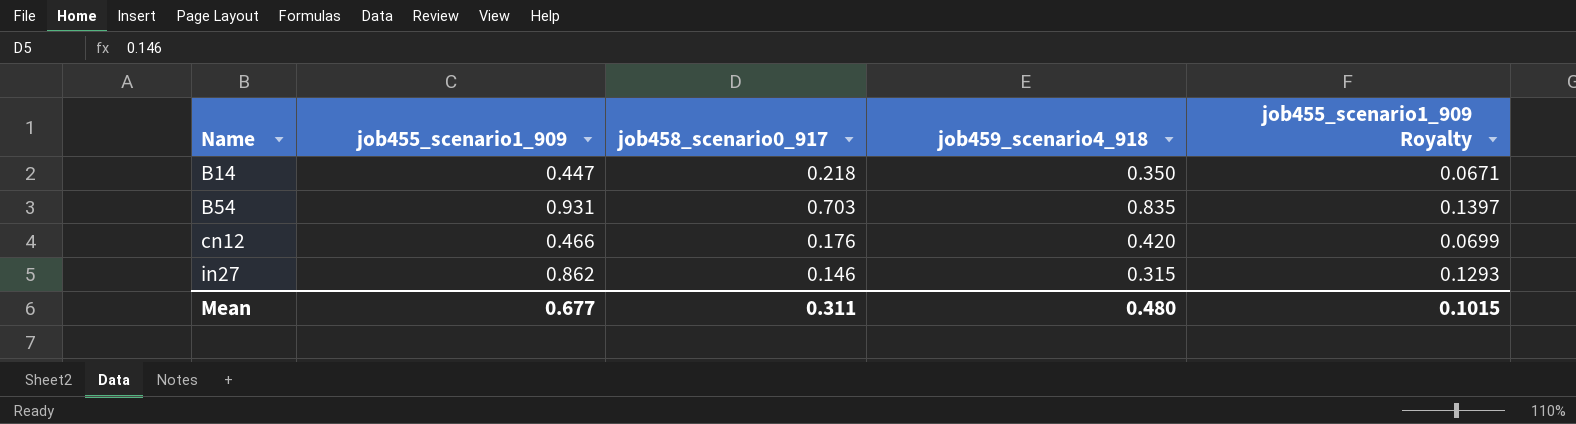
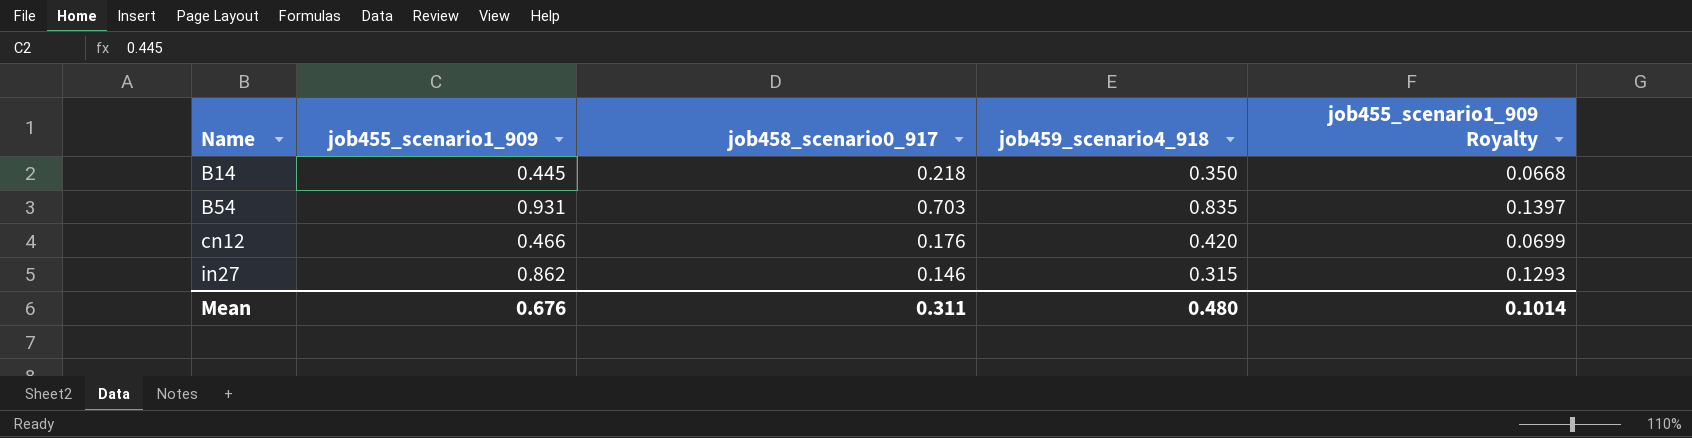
B14 | job455_scenario1_909: 0.447 -> 0.445
B14 | job455_scenario1_909 Royalty: 0.0671 -> 0.0668
Mean | job455_scenario1_909: 0.677 -> 0.676
Mean | job455_scenario1_909 Royalty: 0.1015 -> 0.1014

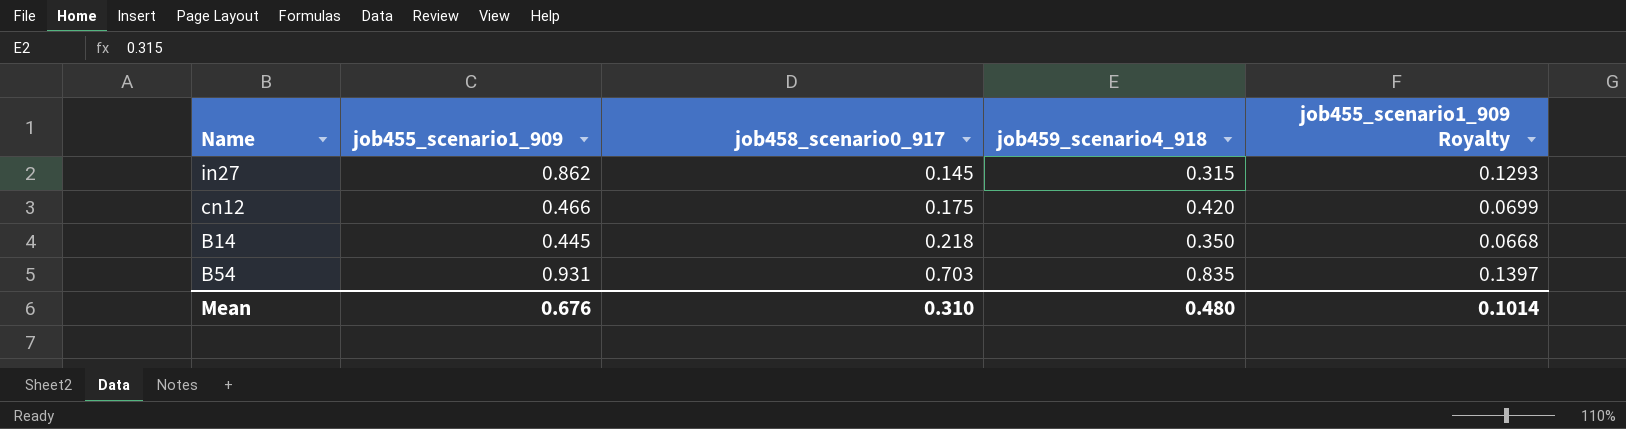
row order: Name ascending -> job458_scenario0_917 ascending
in27 | job458_scenario0_917: 0.146 -> 0.145
cn12 | job458_scenario0_917: 0.176 -> 0.175
Mean | job458_scenario0_917: 0.311 -> 0.310

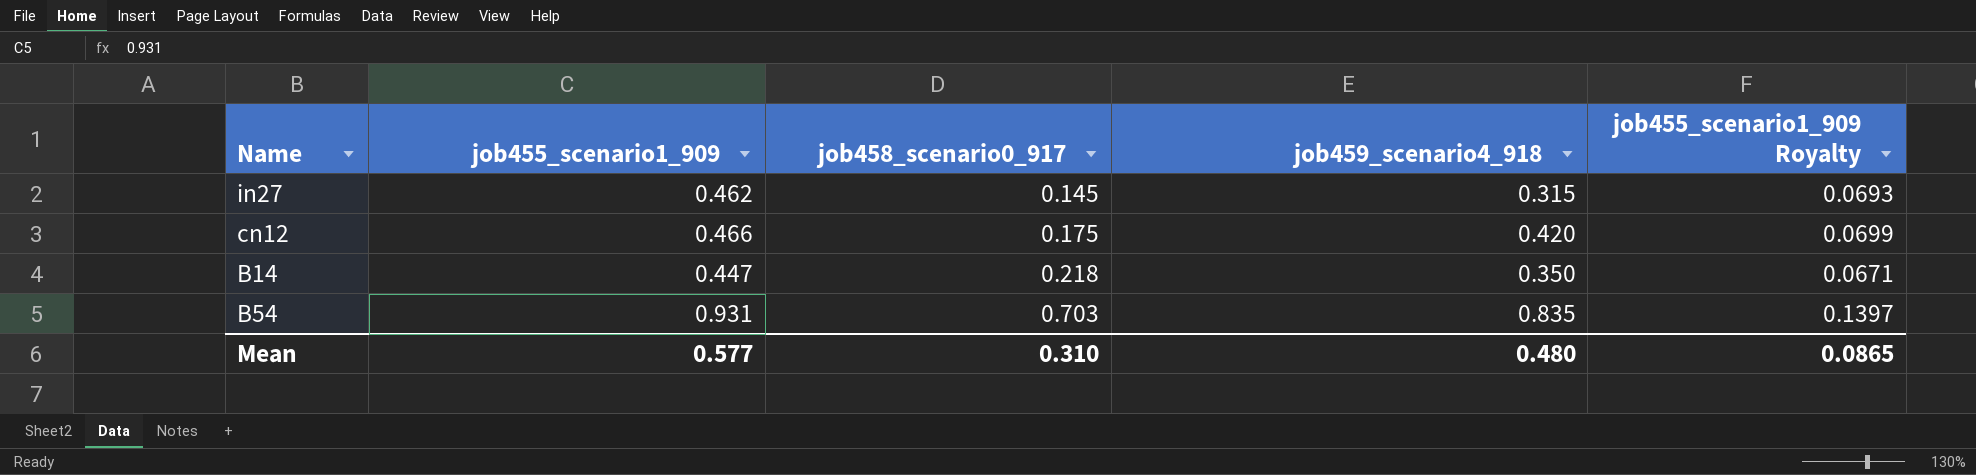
in27 | job455_scenario1_909: 0.862 -> 0.462
in27 | job455_scenario1_909 Royalty: 0.1293 -> 0.0693
B14 | job455_scenario1_909: 0.445 -> 0.447
B14 | job455_scenario1_909 Royalty: 0.0668 -> 0.0671
Mean | job455_scenario1_909: 0.676 -> 0.577
Mean | job455_scenario1_909 Royalty: 0.1014 -> 0.0865

